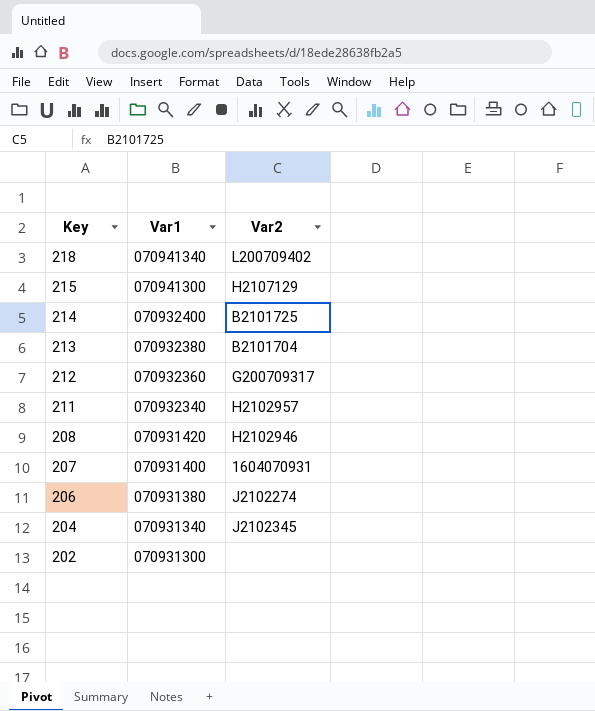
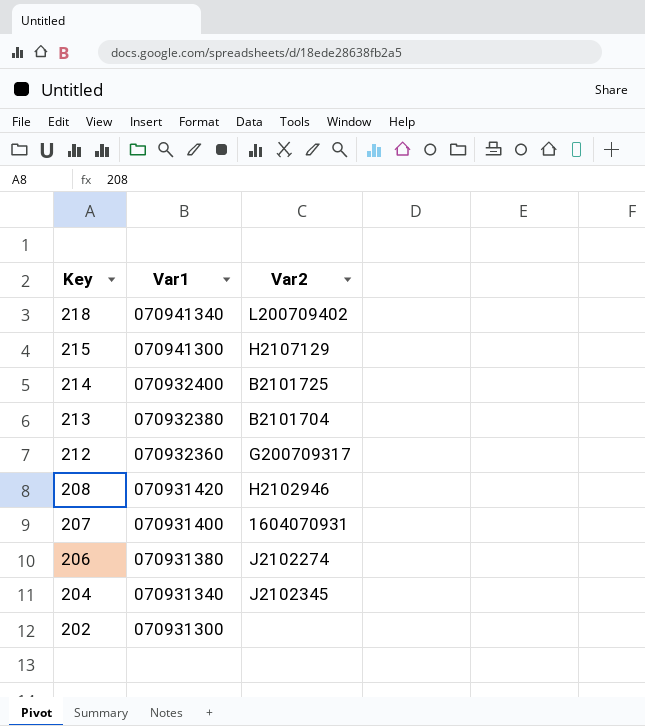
row 211: 070932340 | H2102957 -> none

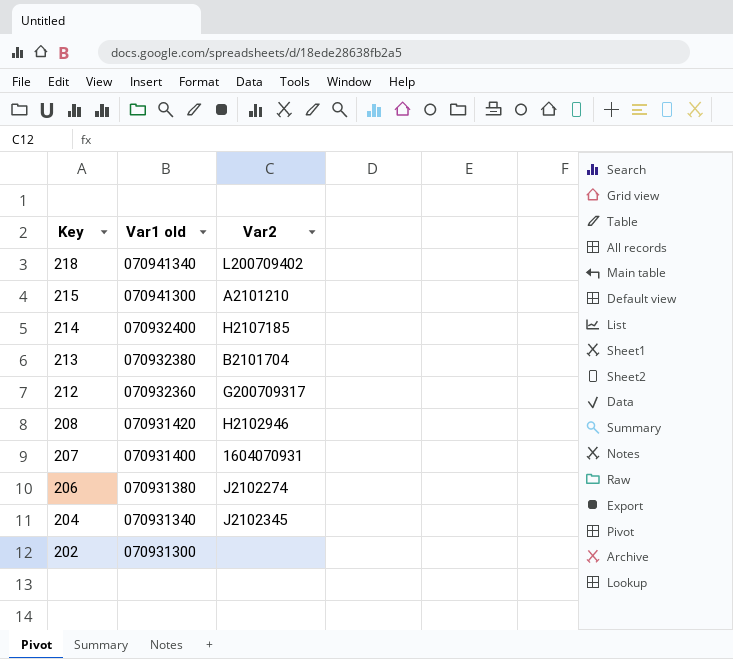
column name: Var1 -> Var1 old
215 | Var2: H2107129 -> A2101210
214 | Var2: B2101725 -> H2107185

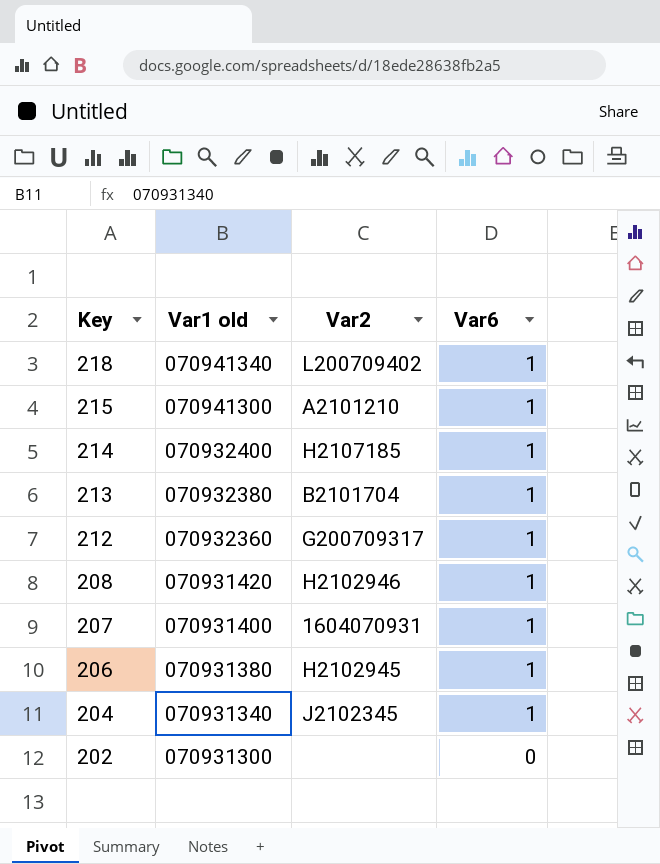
column Var6 | position: none -> 4
206 | Var2: J2102274 -> H2102945

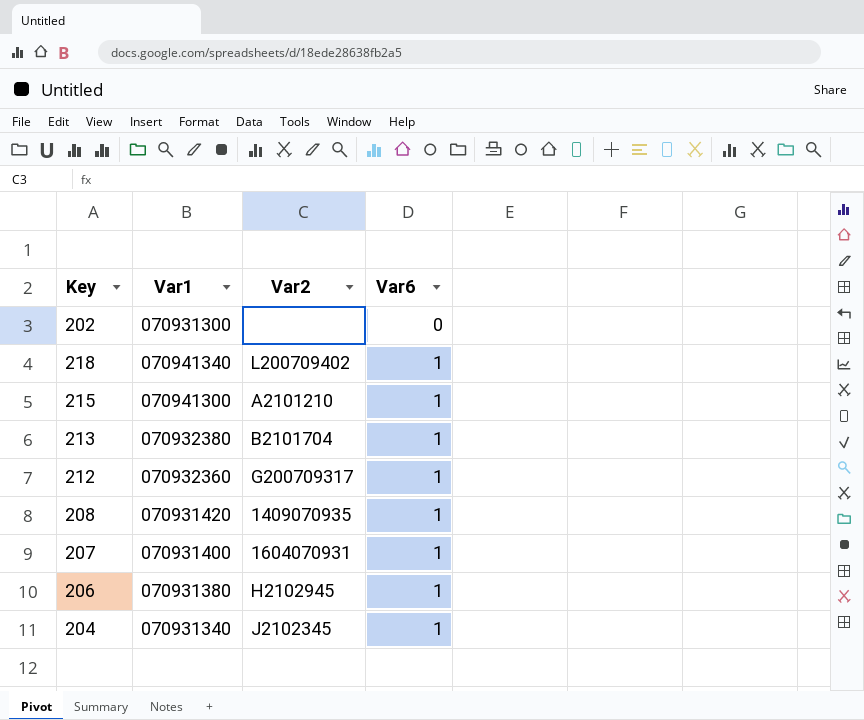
row order: Key descending -> Var6 ascending
column name: Var1 old -> Var1
row 214: 070932400 | H2107185 | 1 -> none
208 | Var2: H2102946 -> 1409070935

